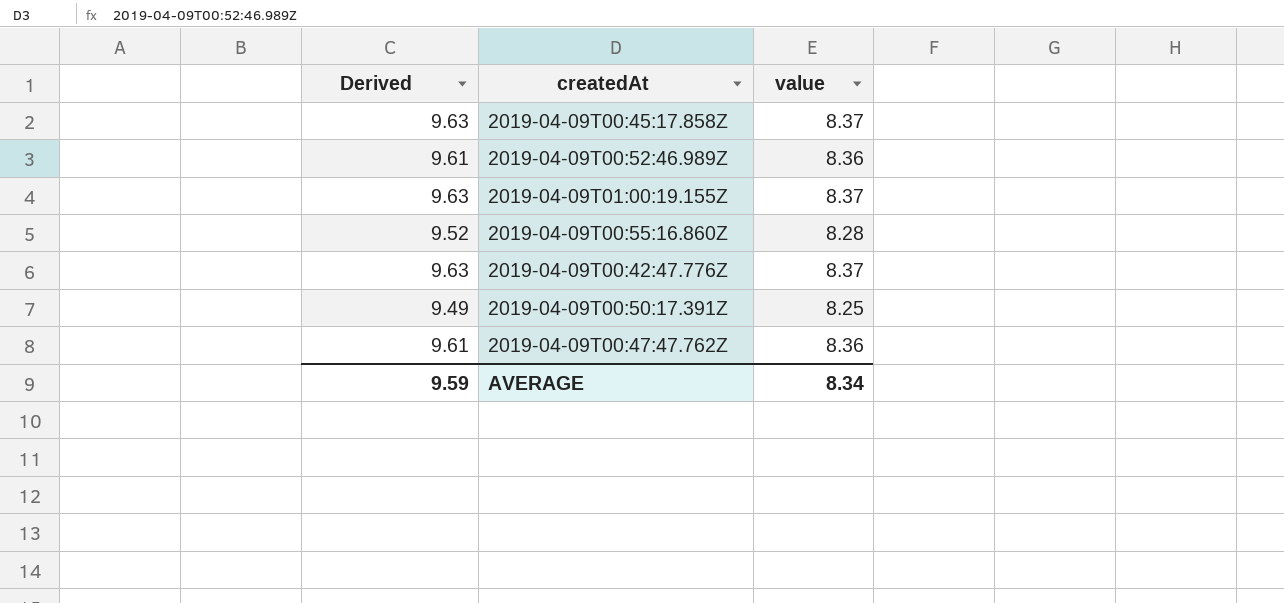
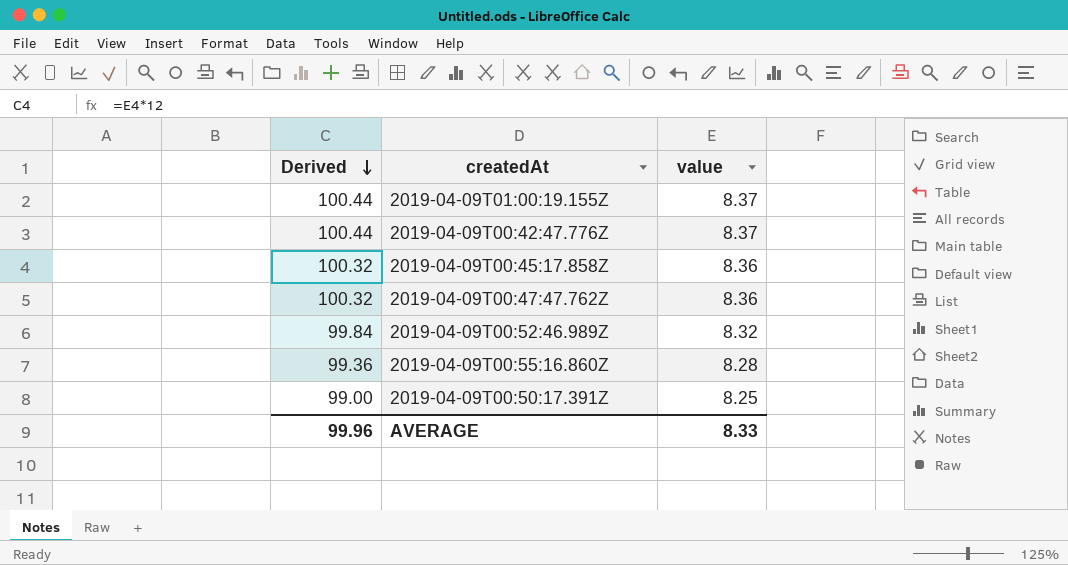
row order: none -> Derived descending
column Derived | formula: [value] * 1.15 -> [value] * 12
2019-04-09T00:45:17.858Z | value: 8.37 -> 8.36
2019-04-09T00:52:46.989Z | value: 8.36 -> 8.32
AVERAGE | Derived: 9.59 -> 99.96
AVERAGE | value: 8.34 -> 8.33

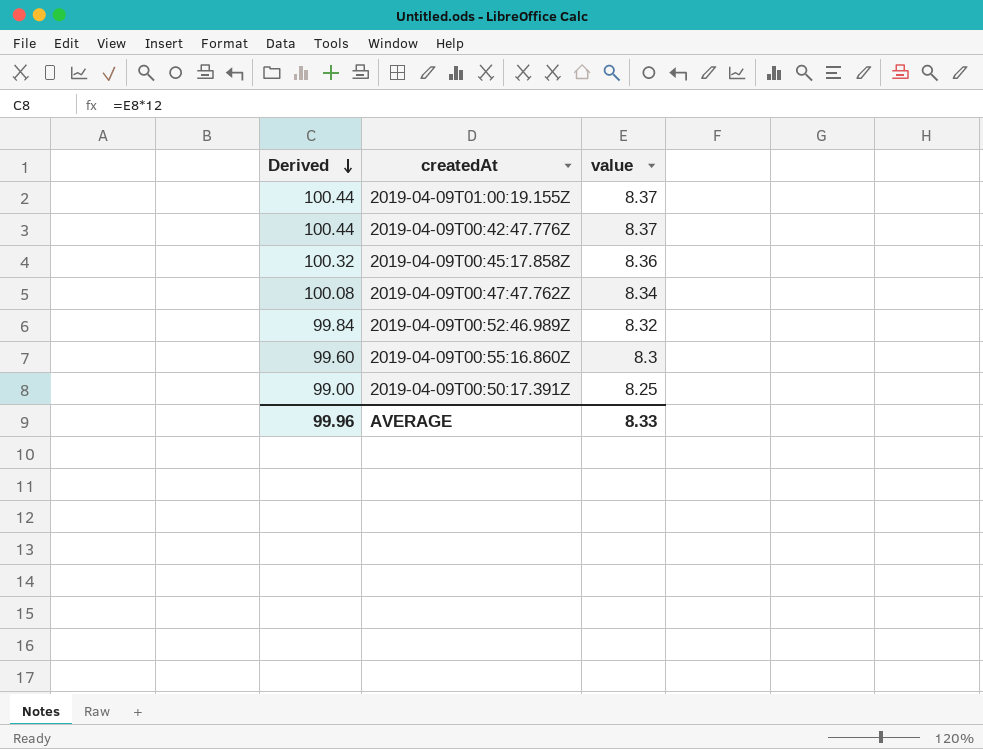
2019-04-09T00:47:47.762Z | Derived: 100.32 -> 100.08
2019-04-09T00:47:47.762Z | value: 8.36 -> 8.34
2019-04-09T00:55:16.860Z | Derived: 99.36 -> 99.60
2019-04-09T00:55:16.860Z | value: 8.28 -> 8.3

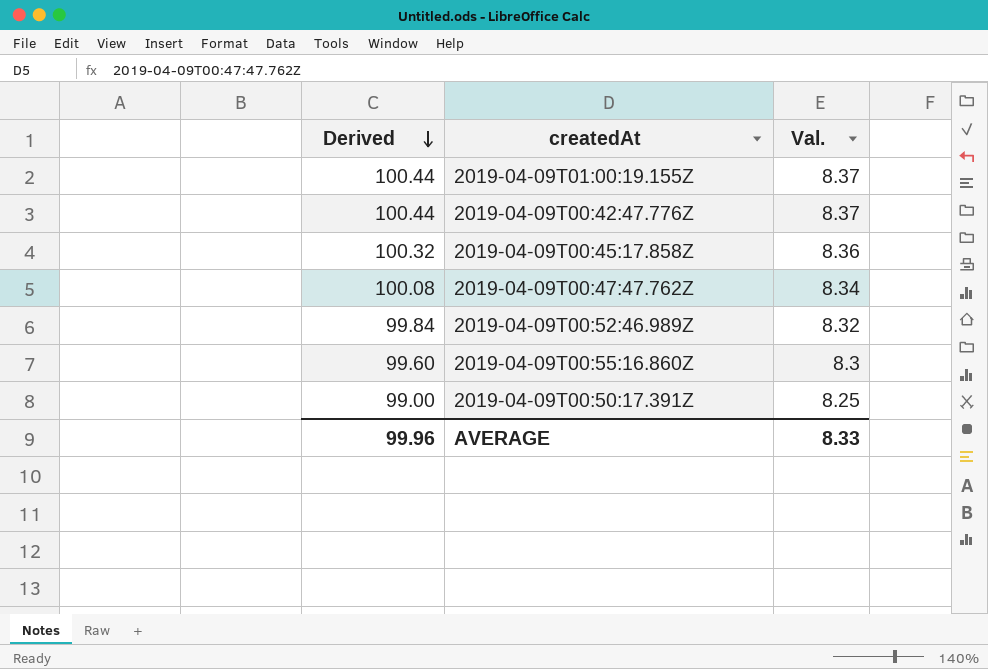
column name: value -> Val.

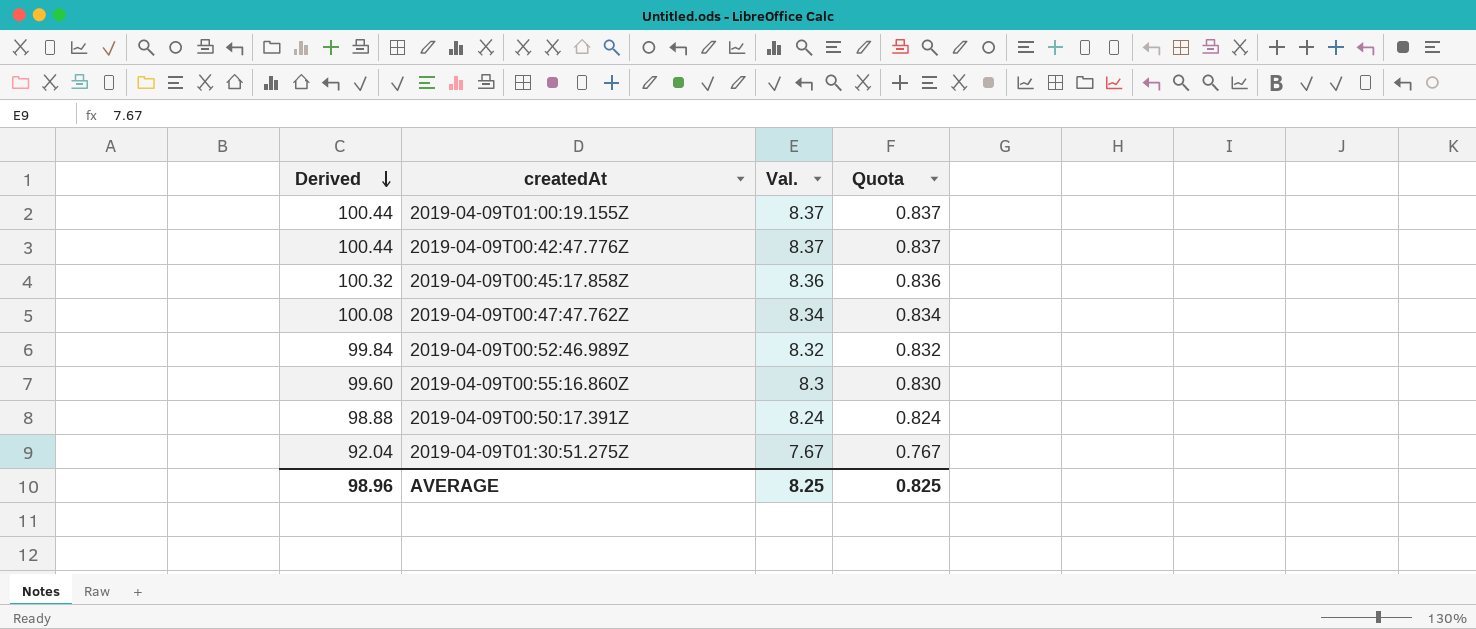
column Quota | formula: none -> [Val.] * 0.1
2019-04-09T00:50:17.391Z | Derived: 99.00 -> 98.88
2019-04-09T00:50:17.391Z | Val.: 8.25 -> 8.24
row 2019-04-09T01:30:51.275Z: none -> 92.04 | 7.67 | 0.767
AVERAGE | Derived: 99.96 -> 98.96
AVERAGE | Val.: 8.33 -> 8.25

